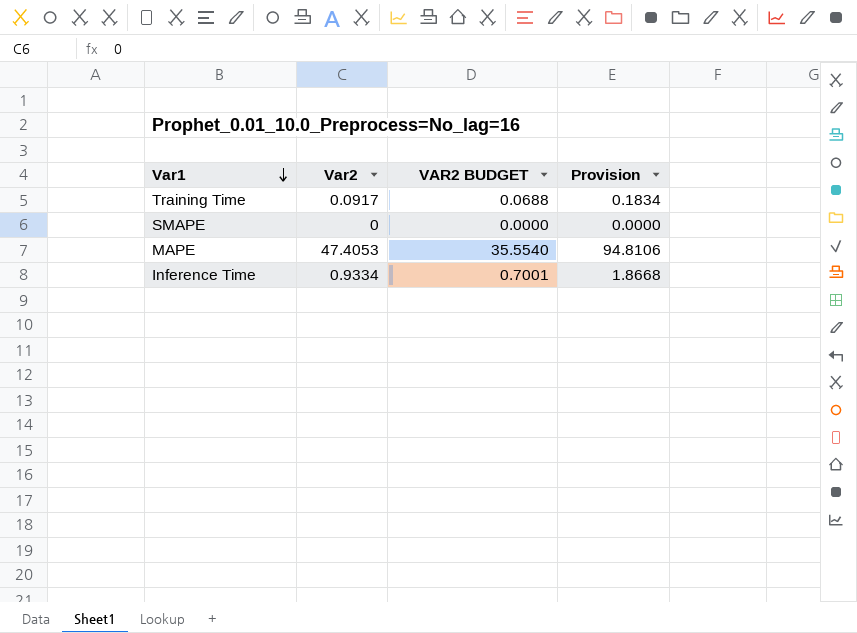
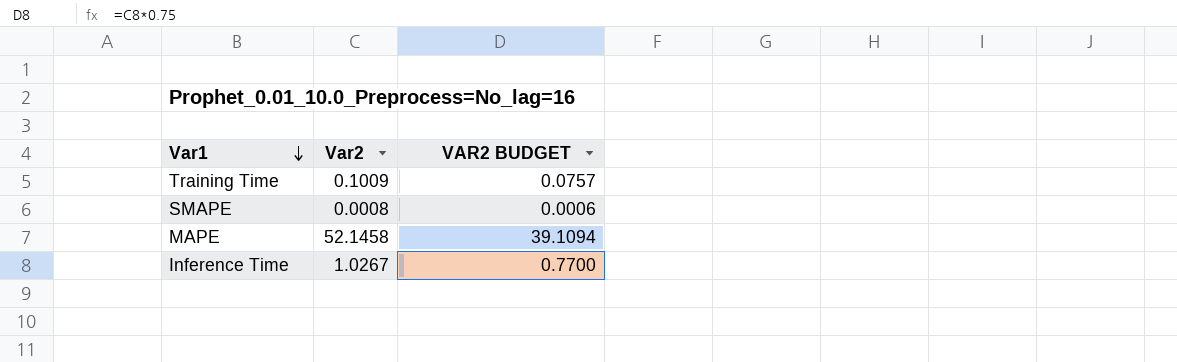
column Provision | formula: [Var2] * 2 -> none
Training Time | Var2: 0.0917 -> 0.1009
Training Time | VAR2 BUDGET: 0.0688 -> 0.0757
SMAPE | Var2: 0 -> 0.0008
SMAPE | VAR2 BUDGET: 0.0000 -> 0.0006
MAPE | Var2: 47.4053 -> 52.1458
MAPE | VAR2 BUDGET: 35.5540 -> 39.1094
Inference Time | Var2: 0.9334 -> 1.0267
Inference Time | VAR2 BUDGET: 0.7001 -> 0.7700

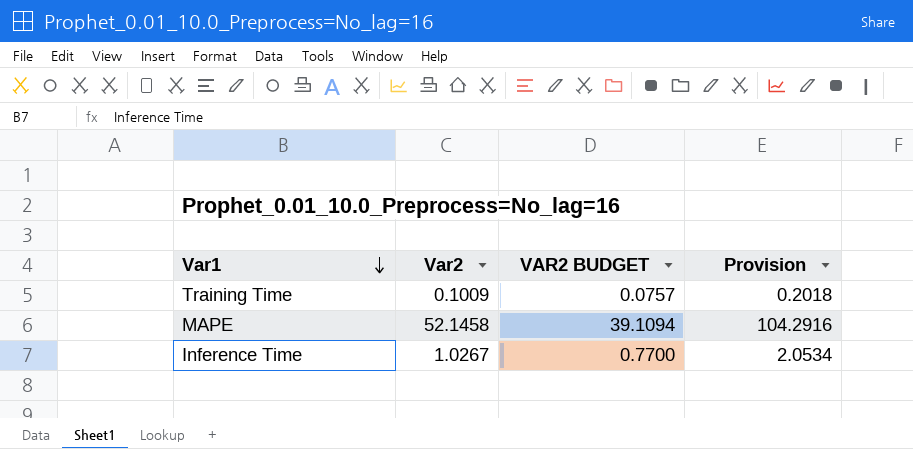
column Provision | formula: none -> [Var2] * 2
row SMAPE: 0.0008 | 0.0006 -> none

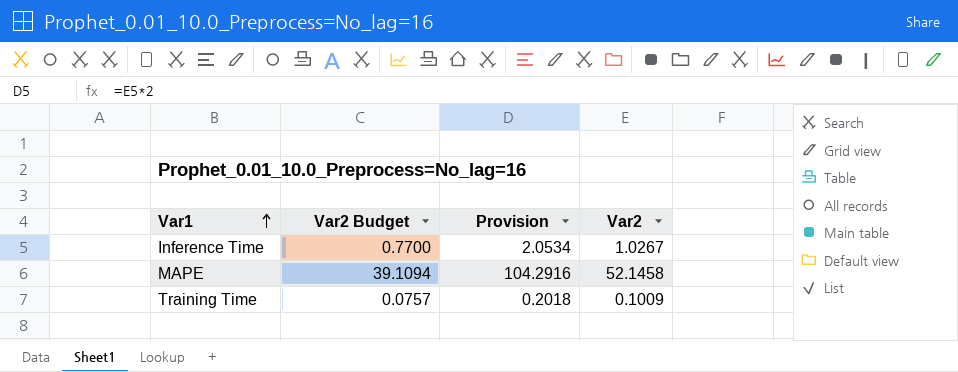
row order: Var1 descending -> Var1 ascending
column name: VAR2 BUDGET -> Var2 Budget
column Var2 | position: 2 -> 4

